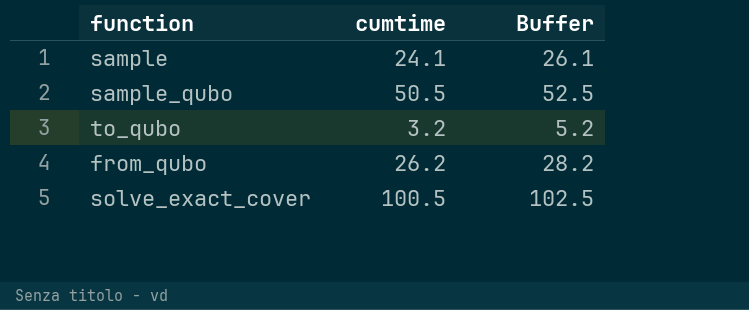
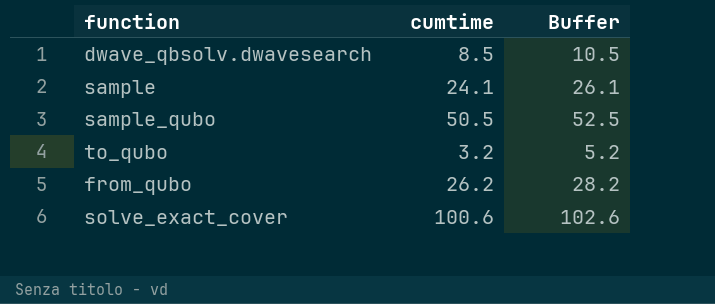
row dwave_qbsolv.dwavesearch: none -> 8.5 | 10.5
solve_exact_cover | cumtime: 100.5 -> 100.6
solve_exact_cover | Buffer: 102.5 -> 102.6

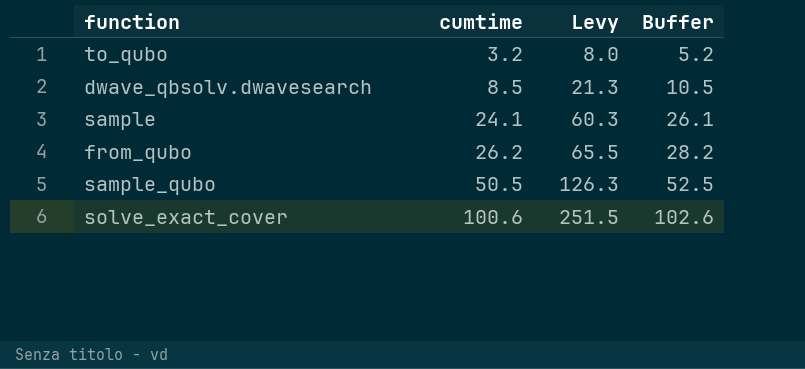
row order: none -> cumtime ascending
column Levy | formula: none -> [cumtime] * 2.5

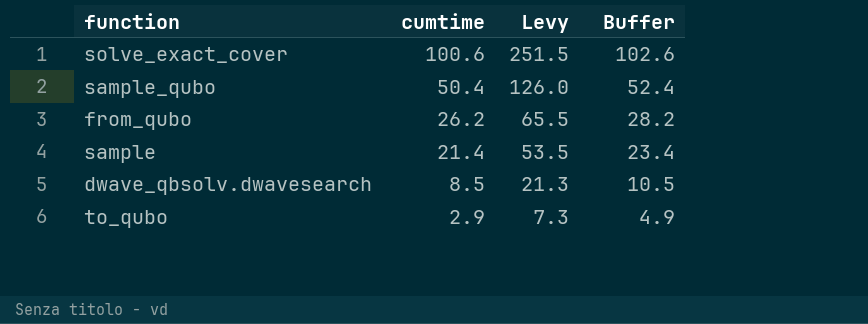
row order: cumtime ascending -> cumtime descending
sample_qubo | cumtime: 50.5 -> 50.4
sample_qubo | Levy: 126.3 -> 126.0
sample_qubo | Buffer: 52.5 -> 52.4
sample | cumtime: 24.1 -> 21.4
sample | Levy: 60.3 -> 53.5
sample | Buffer: 26.1 -> 23.4
to_qubo | cumtime: 3.2 -> 2.9
to_qubo | Levy: 8.0 -> 7.3
to_qubo | Buffer: 5.2 -> 4.9

